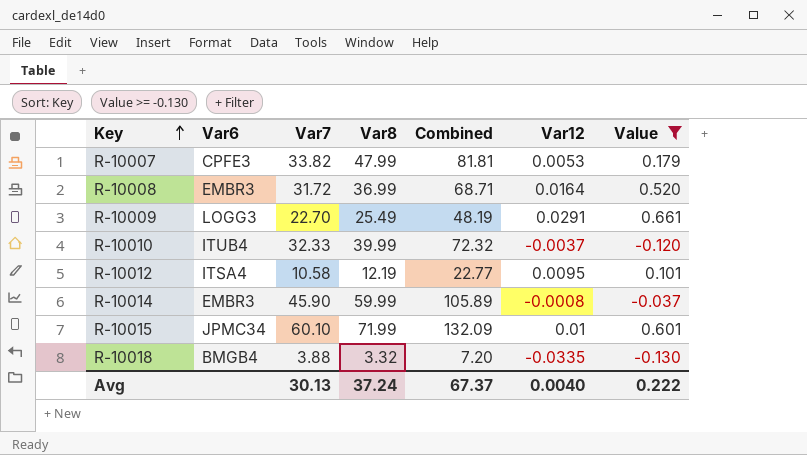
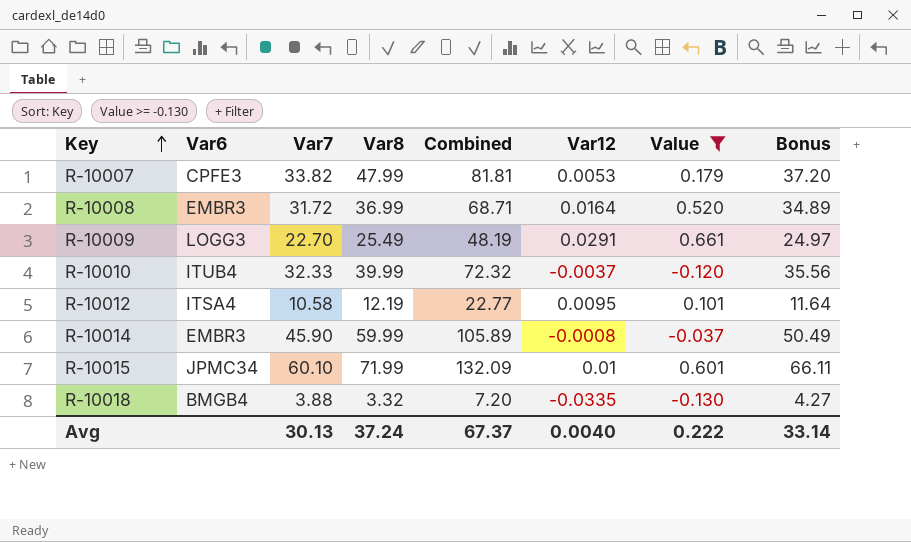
column Bonus | formula: none -> [Var7] * 1.1

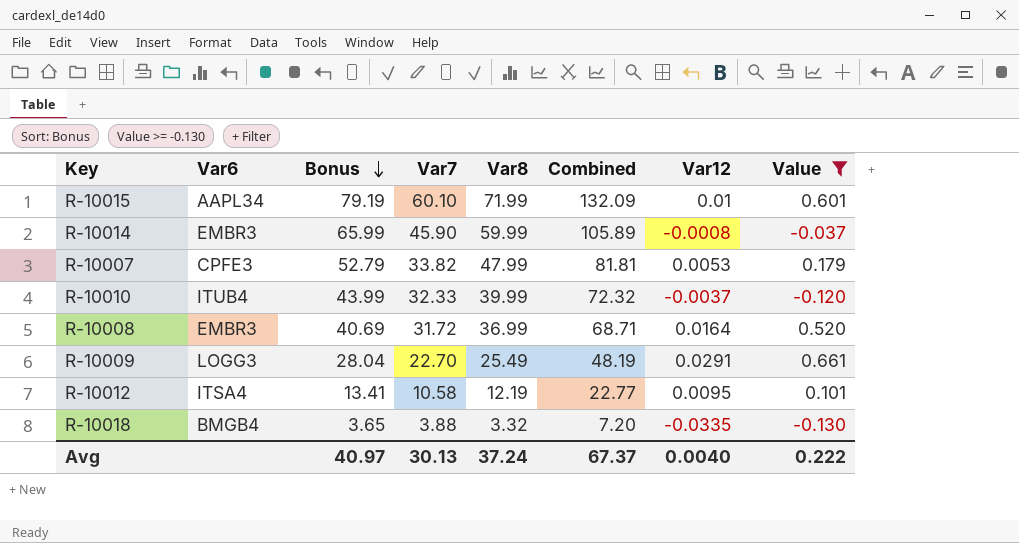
row order: Key ascending -> Bonus descending
column Bonus | formula: [Var7] * 1.1 -> [Var8] * 1.1
column Bonus | position: 8 -> 3
R-10015 | Var6: JPMC34 -> AAPL34
Avg | Bonus: 33.14 -> 40.97

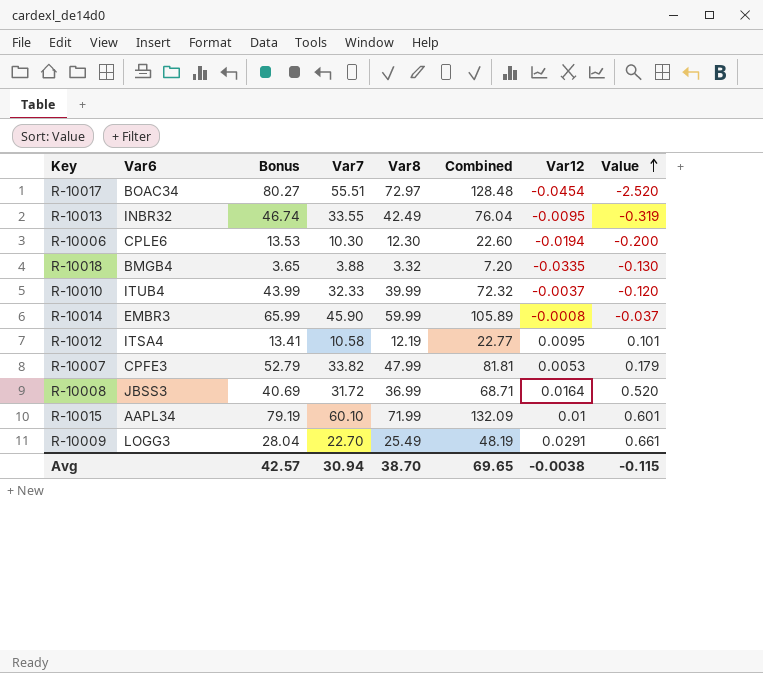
filter: Value >= -0.130 -> none
row order: Bonus descending -> Value ascending
R-10008 | Var6: EMBR3 -> JBSS3
Avg | Bonus: 40.97 -> 42.57
Avg | Var7: 30.13 -> 30.94
Avg | Var8: 37.24 -> 38.70
Avg | Combined: 67.37 -> 69.65
Avg | Var12: 0.0040 -> -0.0038
Avg | Value: 0.222 -> -0.115

